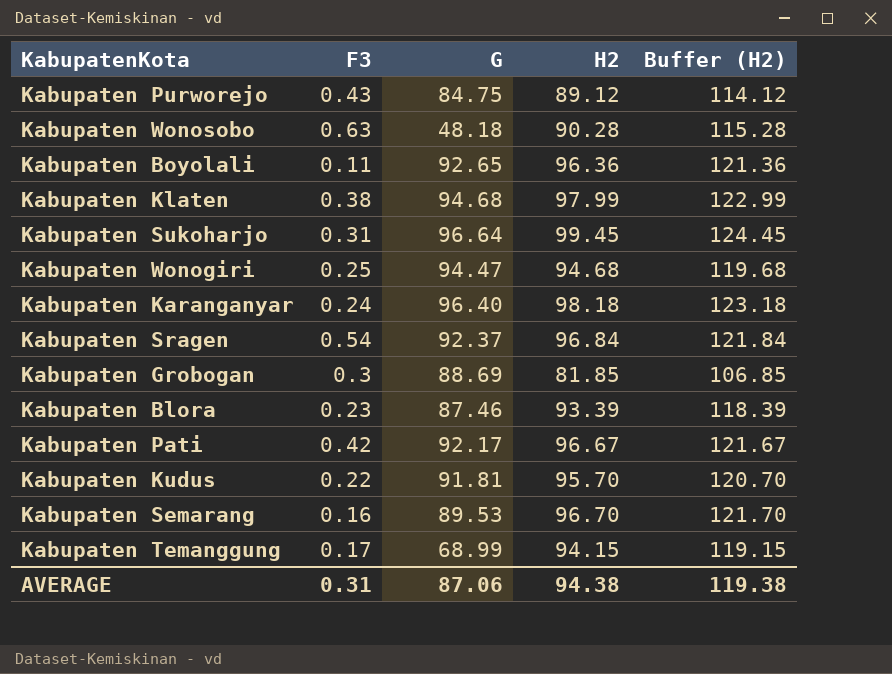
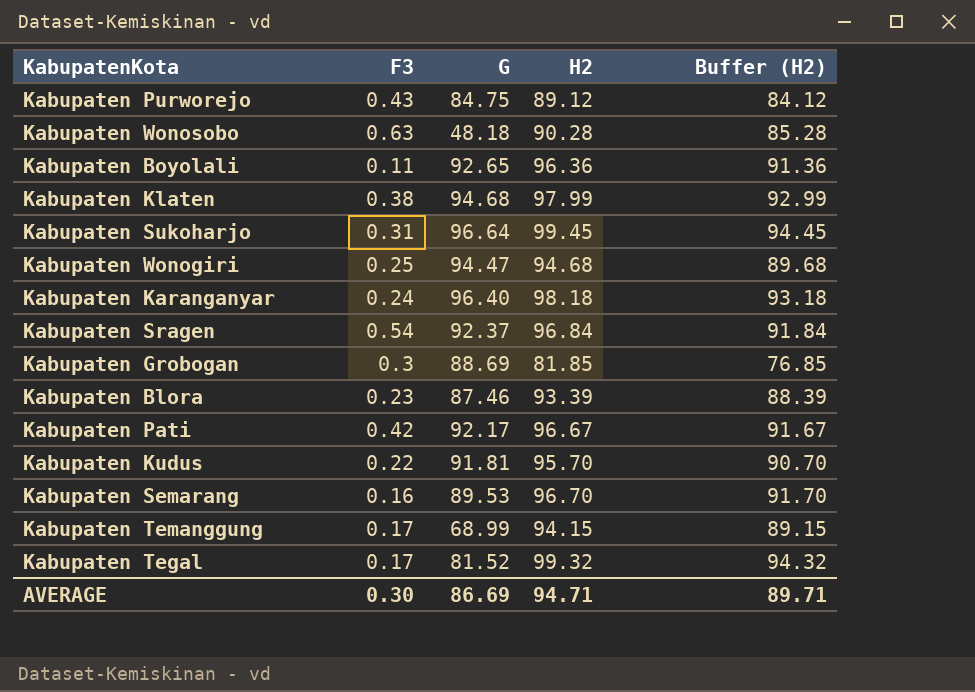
column Buffer (H2) | formula: [H2] + 25 -> [H2] - 5
row Kabupaten Tegal: none -> 0.17 | 81.52 | 99.32 | 94.32
AVERAGE | F3: 0.31 -> 0.30
AVERAGE | G: 87.06 -> 86.69
AVERAGE | H2: 94.38 -> 94.71
AVERAGE | Buffer (H2): 119.38 -> 89.71

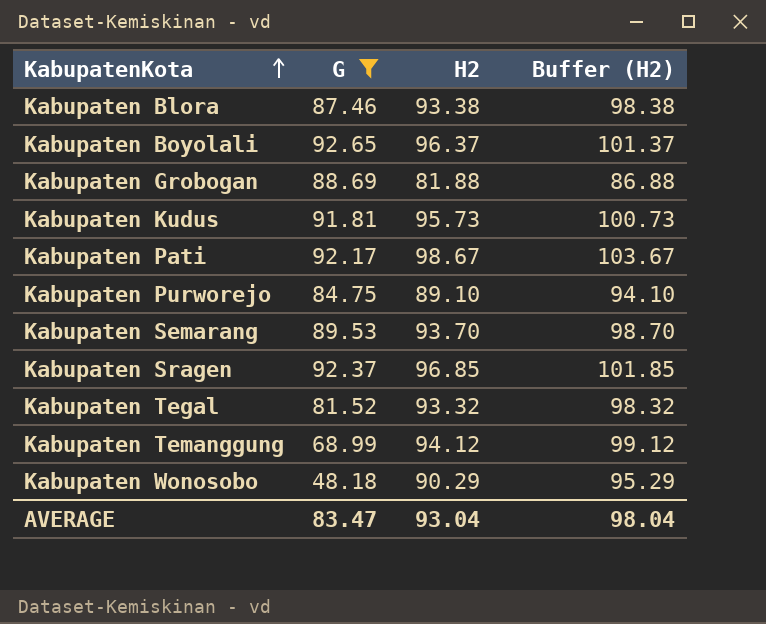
filter: none -> G <= 92.65
row order: none -> KabupatenKota ascending
column F3 | position: 2 -> none
column Buffer (H2) | formula: [H2] - 5 -> [H2] + 5
Kabupaten Blora | H2: 93.39 -> 93.38
Kabupaten Boyolali | H2: 96.36 -> 96.37
Kabupaten Grobogan | H2: 81.85 -> 81.88
Kabupaten Kudus | H2: 95.70 -> 95.73
Kabupaten Pati | H2: 96.67 -> 98.67
Kabupaten Purworejo | H2: 89.12 -> 89.10
Kabupaten Semarang | H2: 96.70 -> 93.70
Kabupaten Sragen | H2: 96.84 -> 96.85
Kabupaten Tegal | H2: 99.32 -> 93.32
Kabupaten Temanggung | H2: 94.15 -> 94.12
Kabupaten Wonosobo | H2: 90.28 -> 90.29
AVERAGE | G: 86.69 -> 83.47
AVERAGE | H2: 94.71 -> 93.04
AVERAGE | Buffer (H2): 89.71 -> 98.04

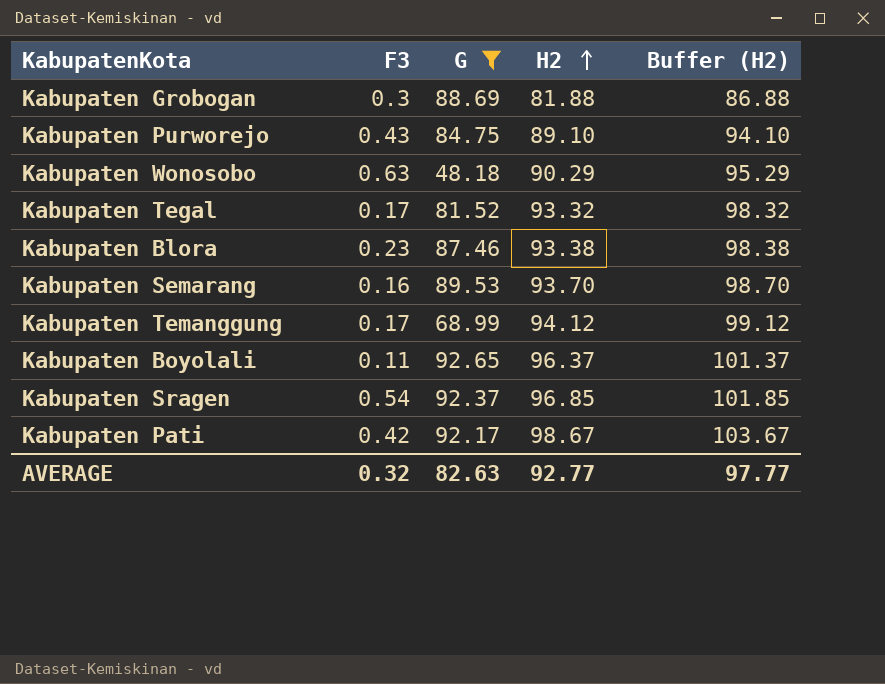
row order: KabupatenKota ascending -> H2 ascending
column F3 | position: none -> 2
row Kabupaten Kudus: 91.81 | 95.73 | 100.73 -> none
AVERAGE | G: 83.47 -> 82.63
AVERAGE | H2: 93.04 -> 92.77
AVERAGE | Buffer (H2): 98.04 -> 97.77

